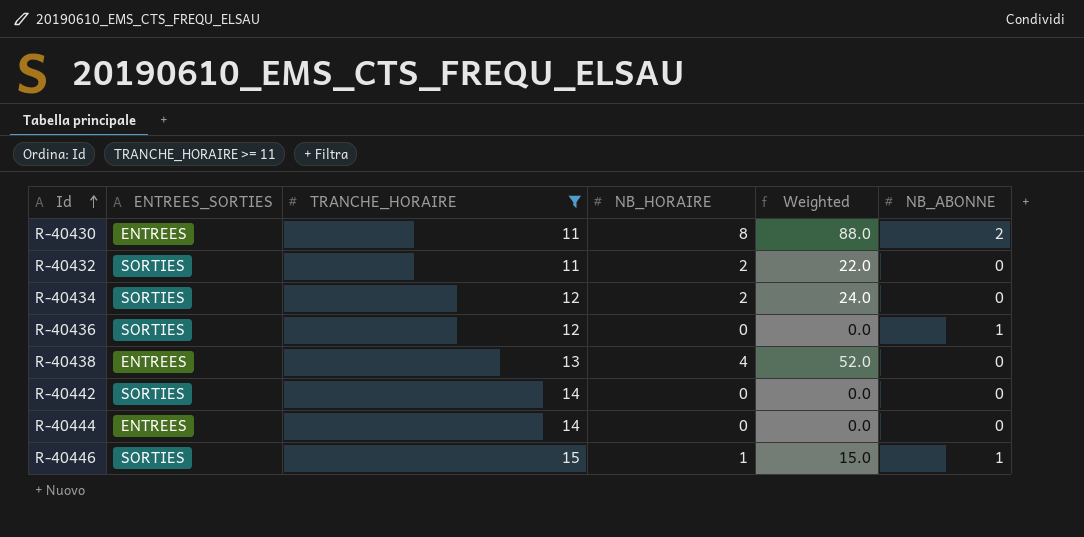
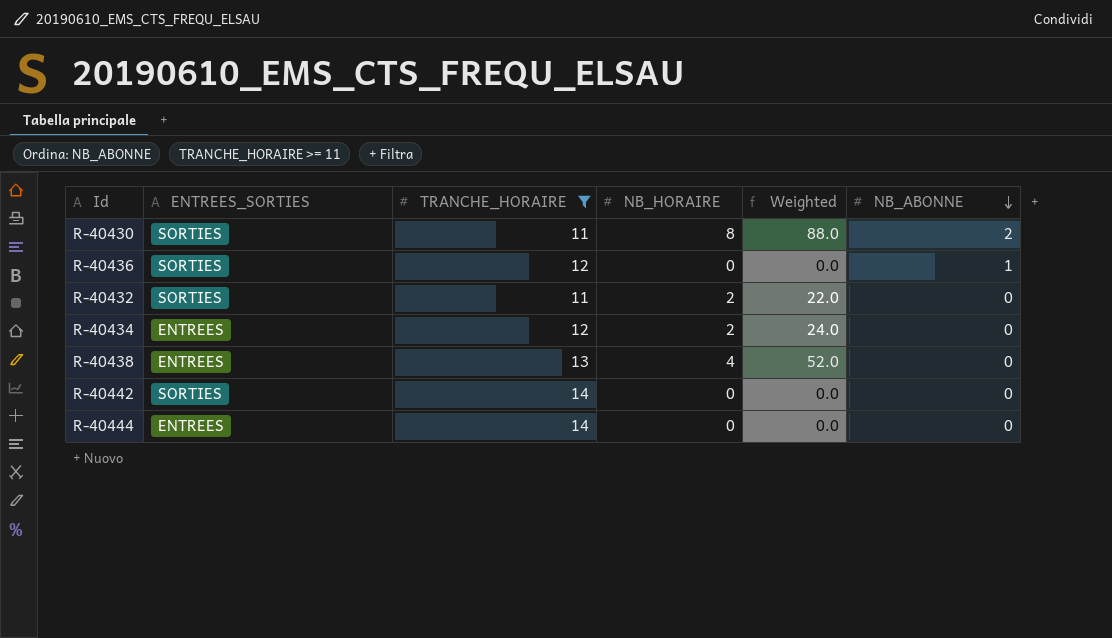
row order: Id ascending -> NB_ABONNE descending
row R-40446: SORTIES | 15 | 1 | 15.0 | 1 -> none
R-40430 | ENTREES_SORTIES: ENTREES -> SORTIES
R-40434 | ENTREES_SORTIES: SORTIES -> ENTREES

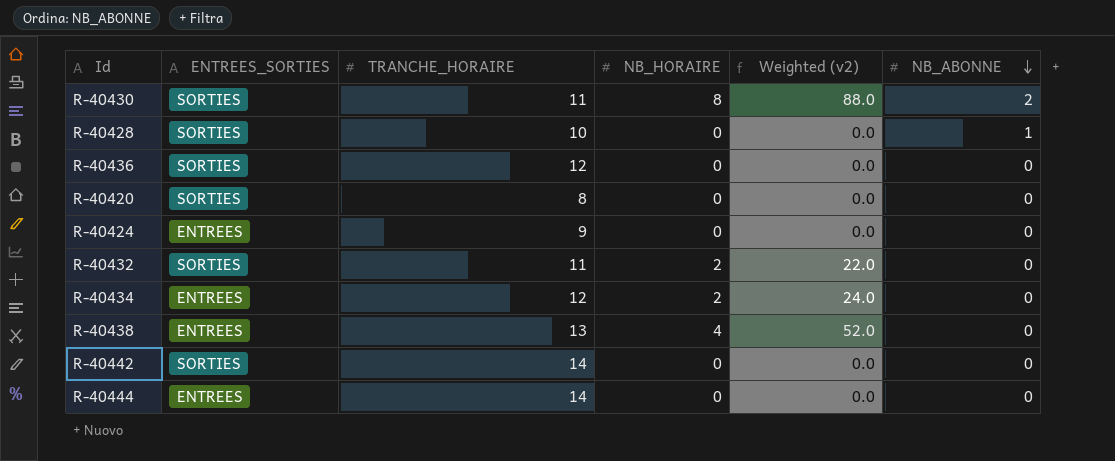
filter: TRANCHE_HORAIRE >= 11 -> none
column name: Weighted -> Weighted (v2)
R-40436 | NB_ABONNE: 1 -> 0

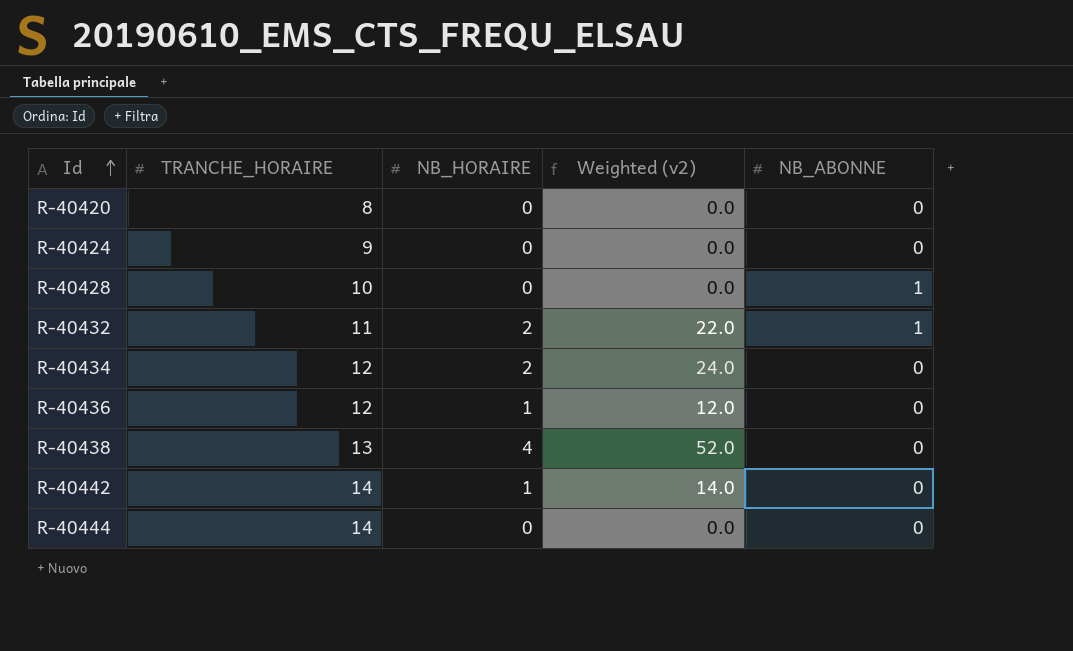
row order: NB_ABONNE descending -> Id ascending
column ENTREES_SORTIES | position: 2 -> none
row R-40430: SORTIES | 11 | 8 | 88.0 | 2 -> none
R-40432 | NB_ABONNE: 0 -> 1
R-40436 | NB_HORAIRE: 0 -> 1
R-40436 | Weighted (v2): 0.0 -> 12.0
R-40442 | NB_HORAIRE: 0 -> 1
R-40442 | Weighted (v2): 0.0 -> 14.0

